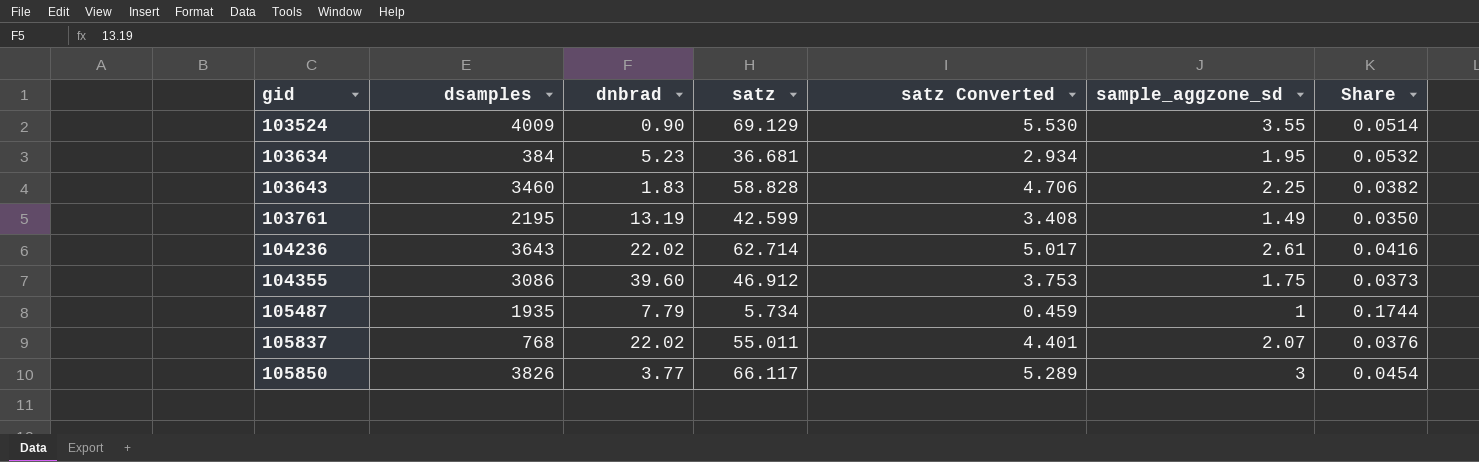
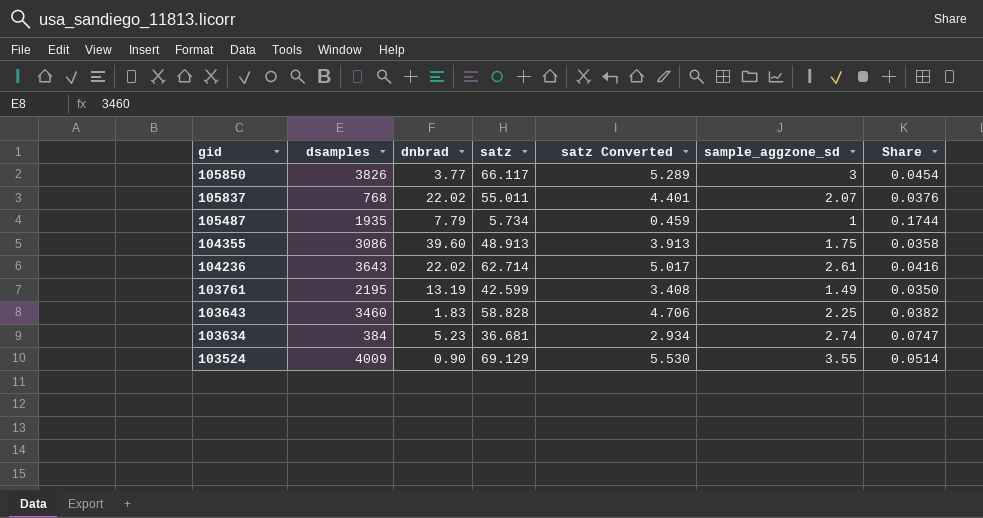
row order: gid ascending -> gid descending
104355 | satz: 46.912 -> 48.913
104355 | satz Converted: 3.753 -> 3.913
104355 | Share: 0.0373 -> 0.0358
103634 | sample_aggzone_sd: 1.95 -> 2.74
103634 | Share: 0.0532 -> 0.0747

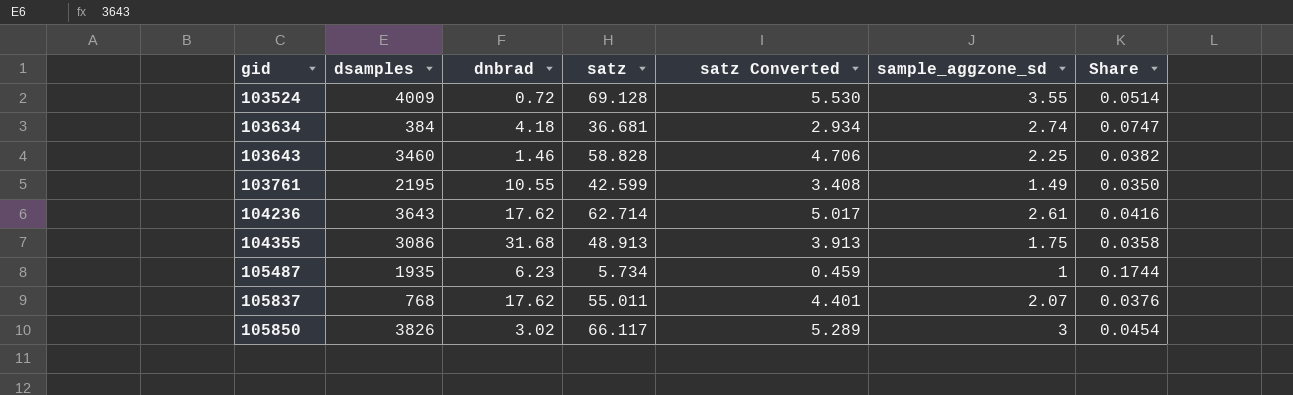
row order: gid descending -> gid ascending
103524 | dnbrad: 0.90 -> 0.72
103524 | satz: 69.129 -> 69.128
103634 | dnbrad: 5.23 -> 4.18
103643 | dnbrad: 1.83 -> 1.46
103761 | dnbrad: 13.19 -> 10.55
104236 | dnbrad: 22.02 -> 17.62
104355 | dnbrad: 39.60 -> 31.68
105487 | dnbrad: 7.79 -> 6.23
105837 | dnbrad: 22.02 -> 17.62
105850 | dnbrad: 3.77 -> 3.02

